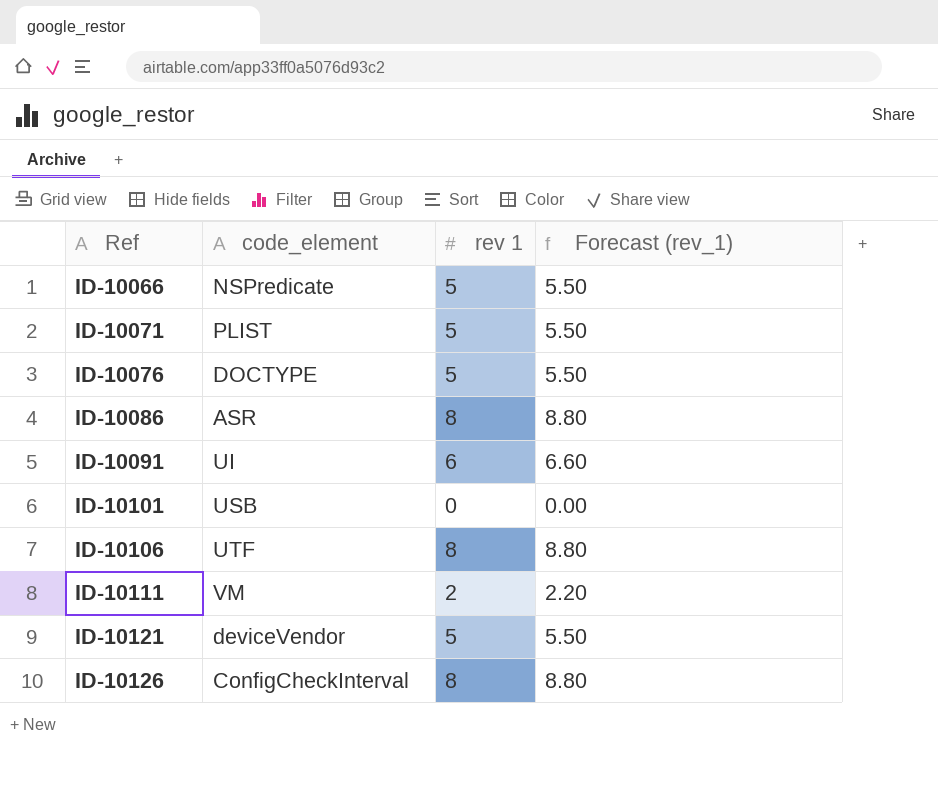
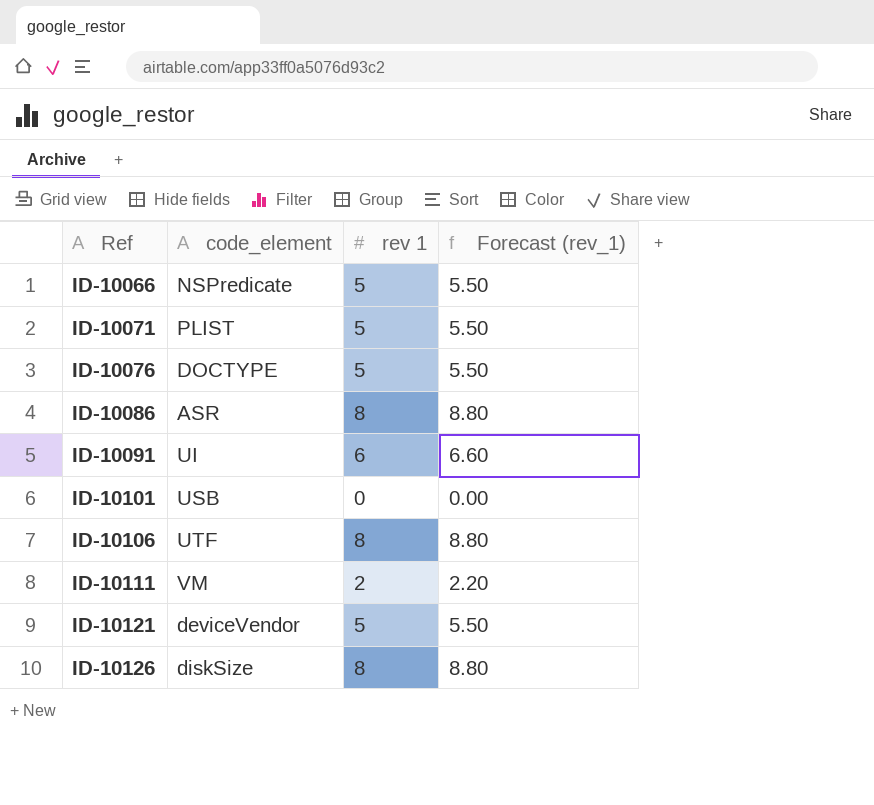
ID-10126 | code_element: ConfigCheckInterval -> diskSize

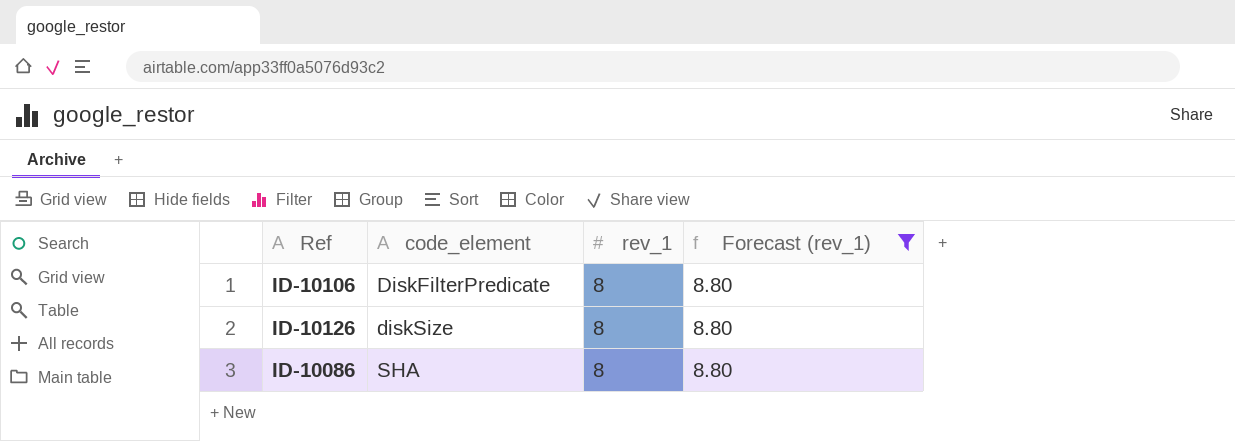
filter: none -> Forecast (rev_1) = 8.80
row order: Ref ascending -> code_element ascending
column name: rev 1 -> rev_1
ID-10106 | code_element: UTF -> DiskFilterPredicate
ID-10086 | code_element: ASR -> SHA

